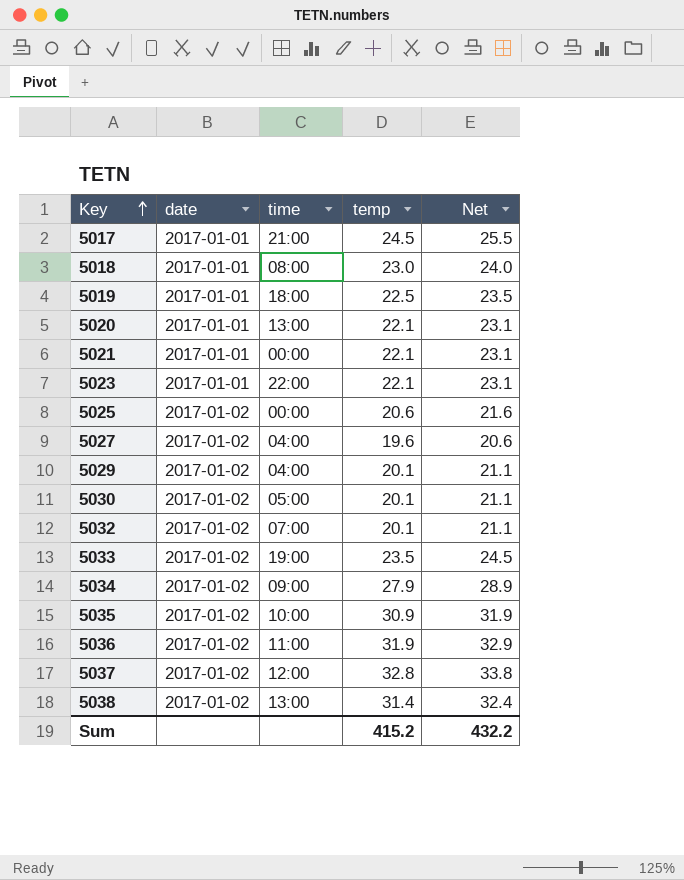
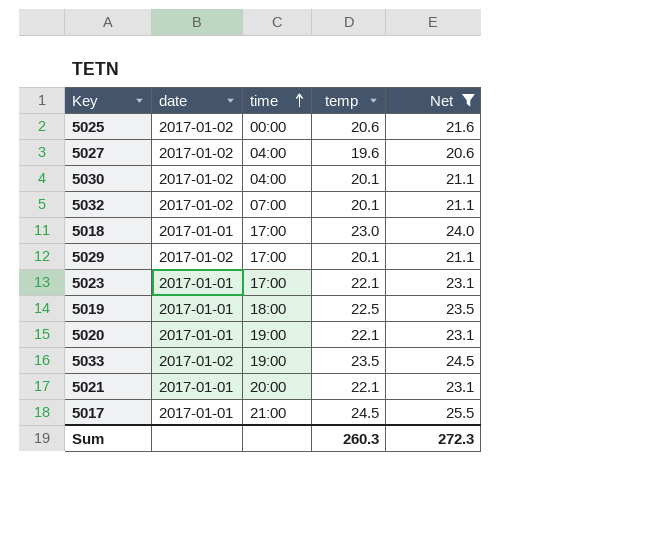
filter: none -> Net <= 25.5
row order: Key ascending -> time ascending
5030 | time: 05:00 -> 04:00
5018 | time: 08:00 -> 17:00
5029 | time: 04:00 -> 17:00
5023 | time: 22:00 -> 17:00
5020 | time: 13:00 -> 19:00
5021 | time: 00:00 -> 20:00
Sum | temp: 415.2 -> 260.3
Sum | Net: 432.2 -> 272.3

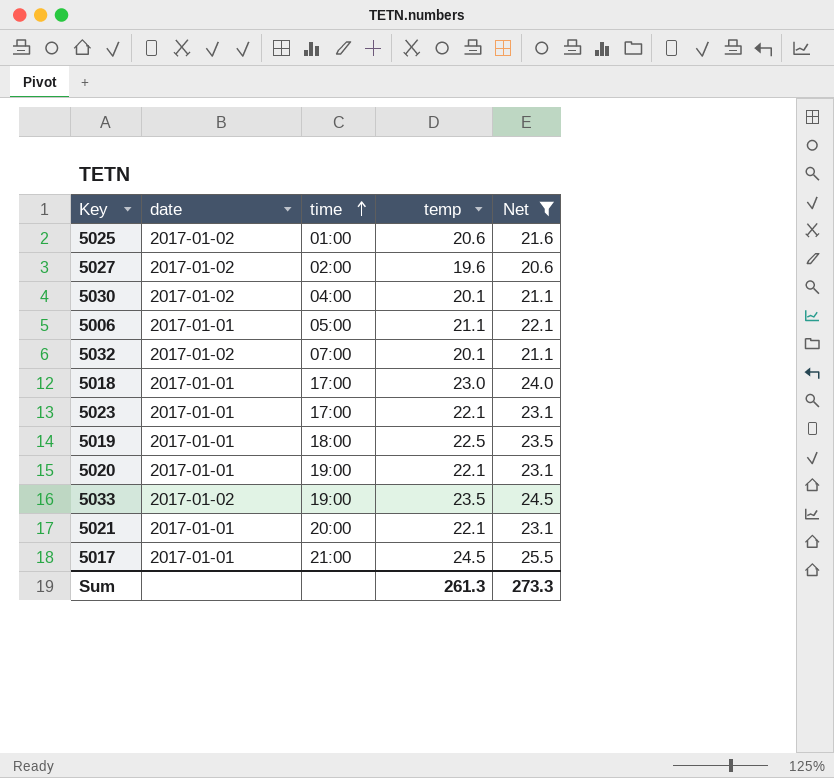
row 5029: 2017-01-02 | 17:00 | 20.1 | 21.1 -> none
5025 | time: 00:00 -> 01:00
5027 | time: 04:00 -> 02:00
row 5006: none -> 2017-01-01 | 05:00 | 21.1 | 22.1
Sum | temp: 260.3 -> 261.3
Sum | Net: 272.3 -> 273.3

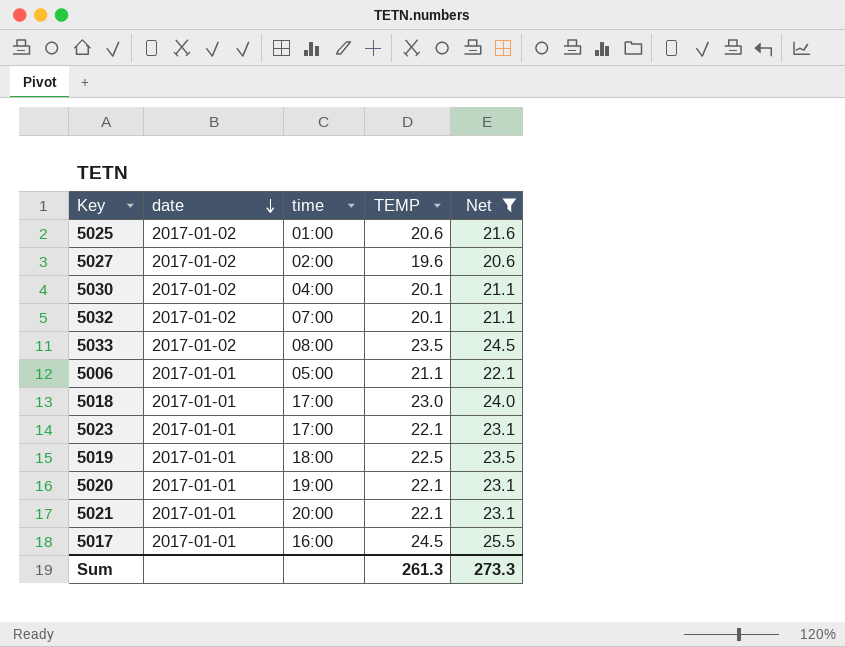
row order: time ascending -> date descending
column name: temp -> TEMP
5033 | time: 19:00 -> 08:00
5017 | time: 21:00 -> 16:00

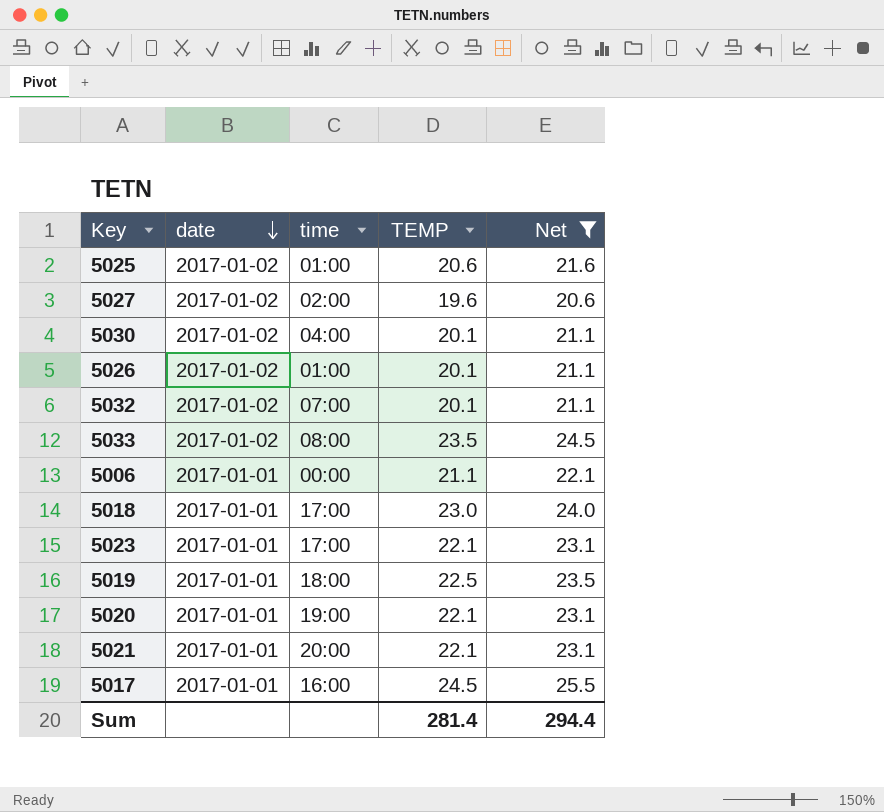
row 5026: none -> 2017-01-02 | 01:00 | 20.1 | 21.1
5006 | time: 05:00 -> 00:00
Sum | TEMP: 261.3 -> 281.4
Sum | Net: 273.3 -> 294.4

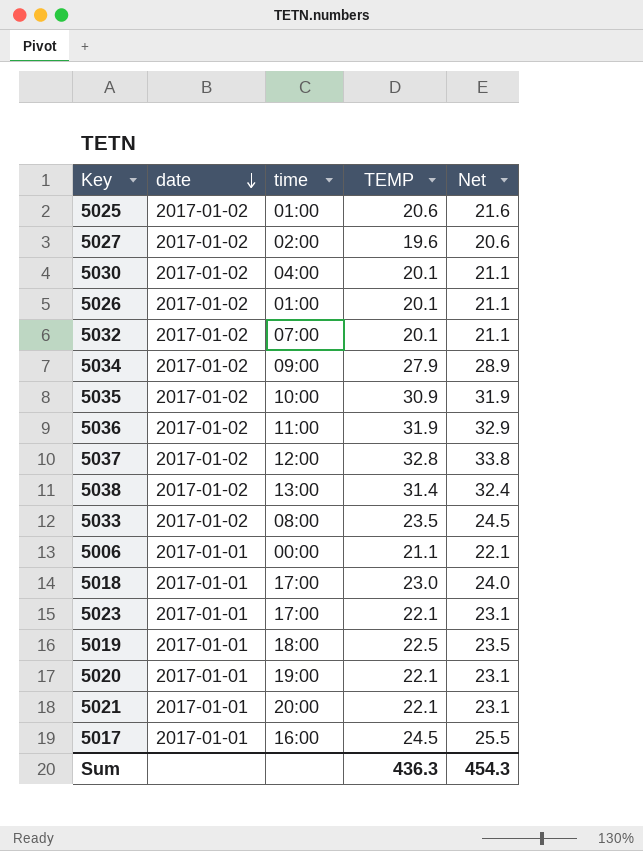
filter: Net <= 25.5 -> none
Sum | TEMP: 281.4 -> 436.3
Sum | Net: 294.4 -> 454.3

